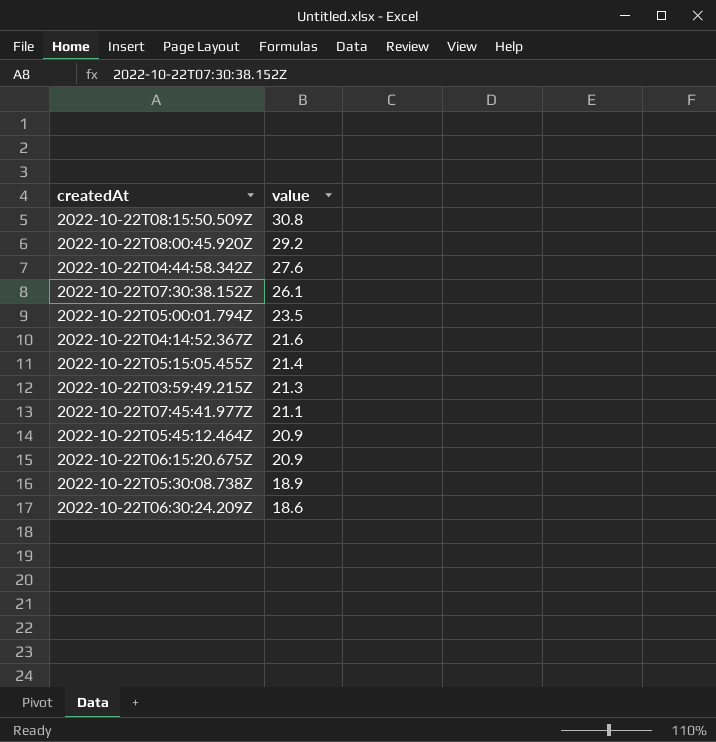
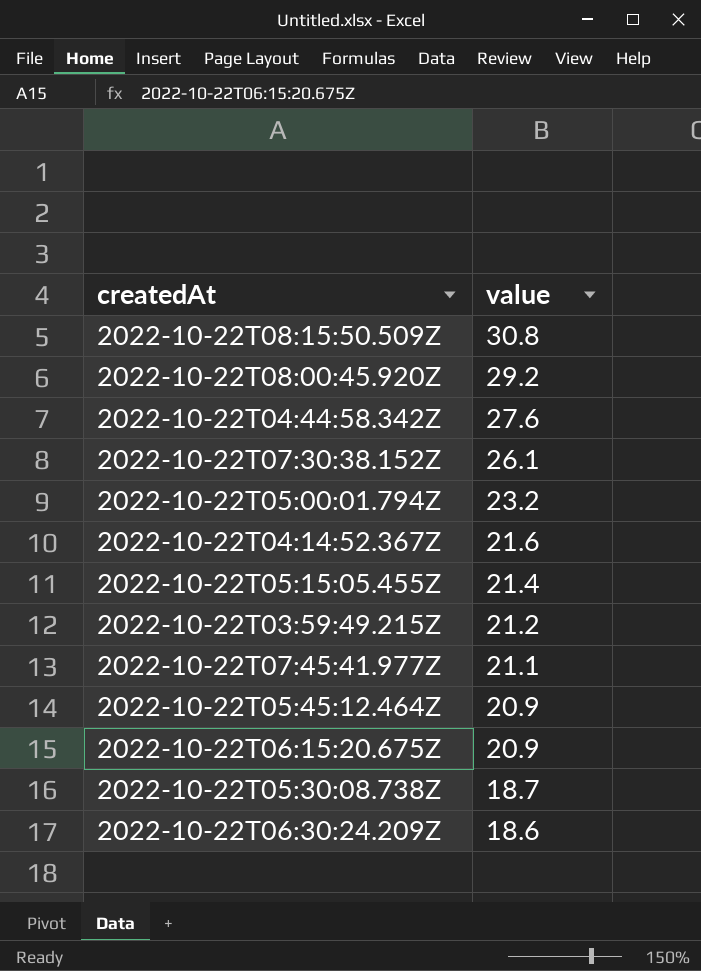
2022-10-22T05:00:01.794Z | value: 23.5 -> 23.2
2022-10-22T03:59:49.215Z | value: 21.3 -> 21.2
2022-10-22T05:30:08.738Z | value: 18.9 -> 18.7

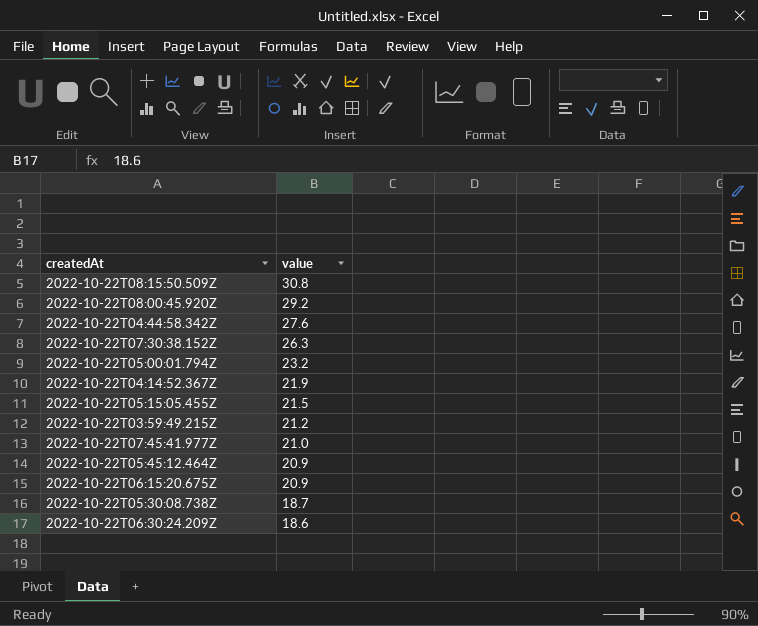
2022-10-22T07:30:38.152Z | value: 26.1 -> 26.3
2022-10-22T04:14:52.367Z | value: 21.6 -> 21.9
2022-10-22T05:15:05.455Z | value: 21.4 -> 21.5
2022-10-22T07:45:41.977Z | value: 21.1 -> 21.0

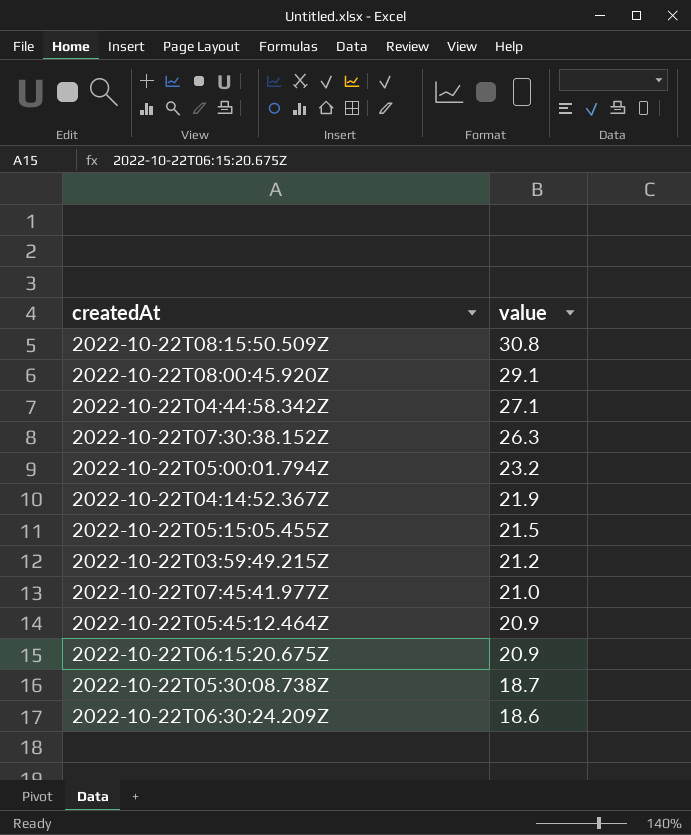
2022-10-22T08:00:45.920Z | value: 29.2 -> 29.1
2022-10-22T04:44:58.342Z | value: 27.6 -> 27.1

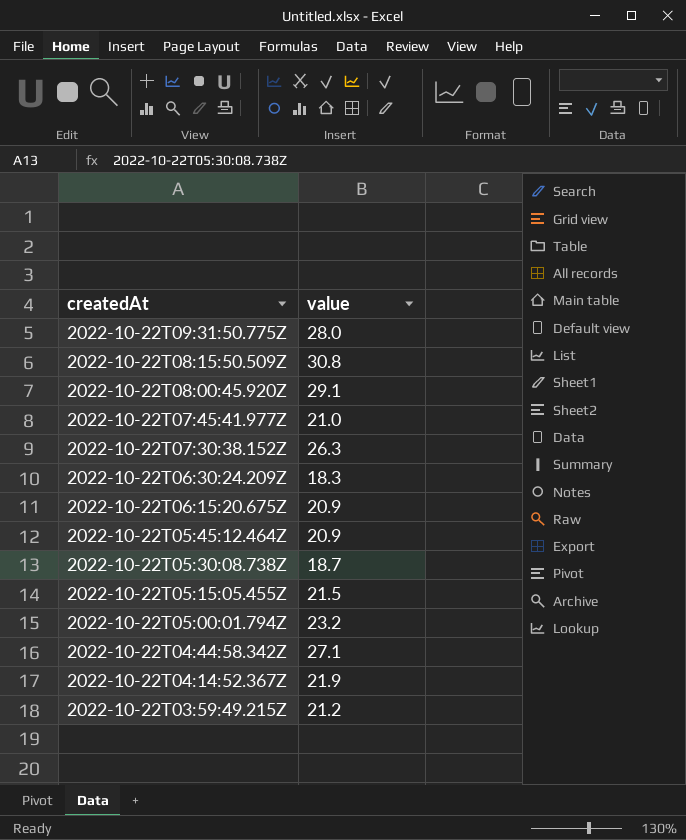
row order: value descending -> createdAt descending
row 2022-10-22T09:31:50.775Z: none -> 28.0
2022-10-22T06:30:24.209Z | value: 18.6 -> 18.3

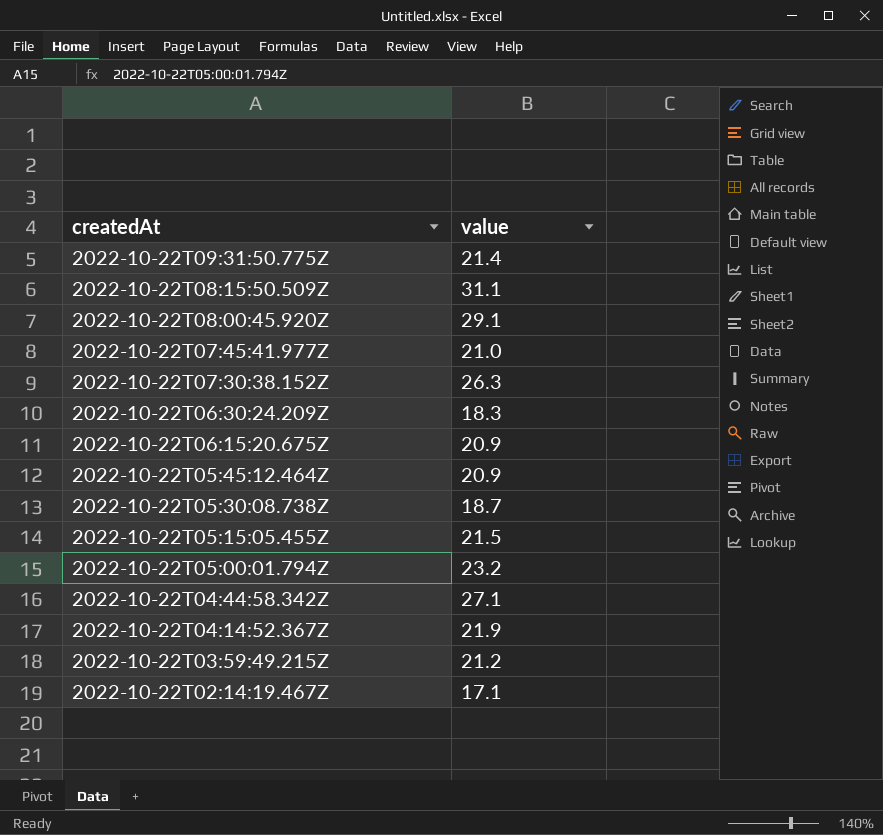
2022-10-22T09:31:50.775Z | value: 28.0 -> 21.4
2022-10-22T08:15:50.509Z | value: 30.8 -> 31.1
row 2022-10-22T02:14:19.467Z: none -> 17.1

